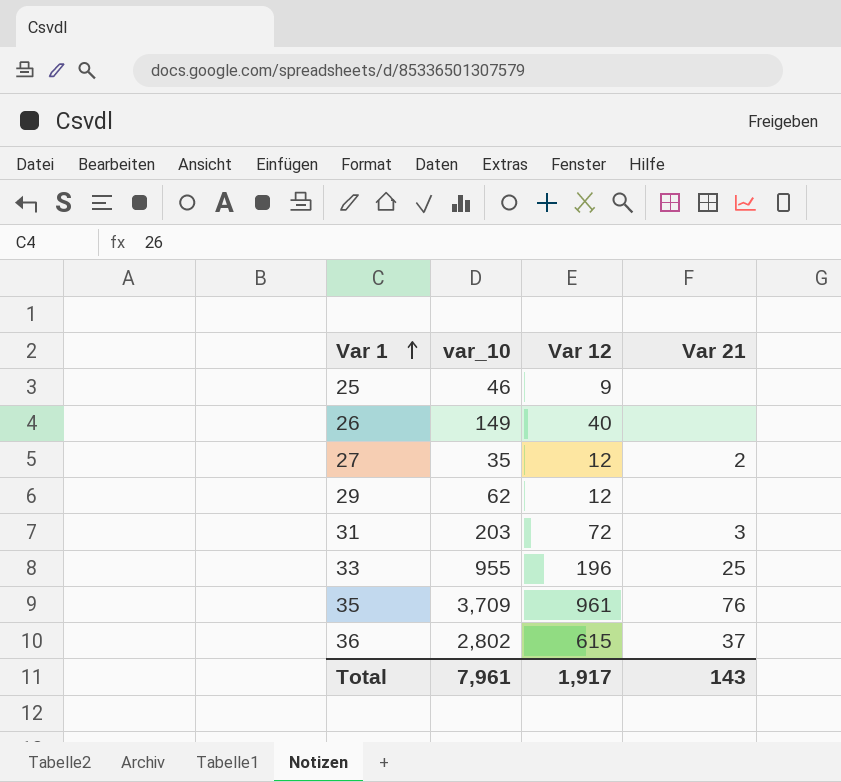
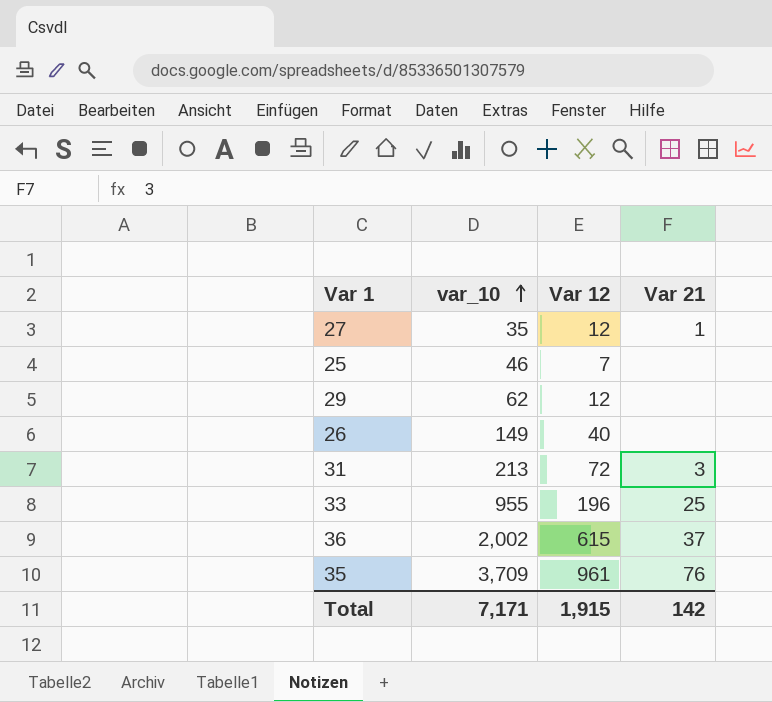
row order: Var 1 ascending -> var_10 ascending
27 | Var 21: 2 -> 1
25 | Var 12: 9 -> 7
31 | var_10: 203 -> 213
36 | var_10: 2,802 -> 2,002
Total | var_10: 7,961 -> 7,171
Total | Var 12: 1,917 -> 1,915
Total | Var 21: 143 -> 142

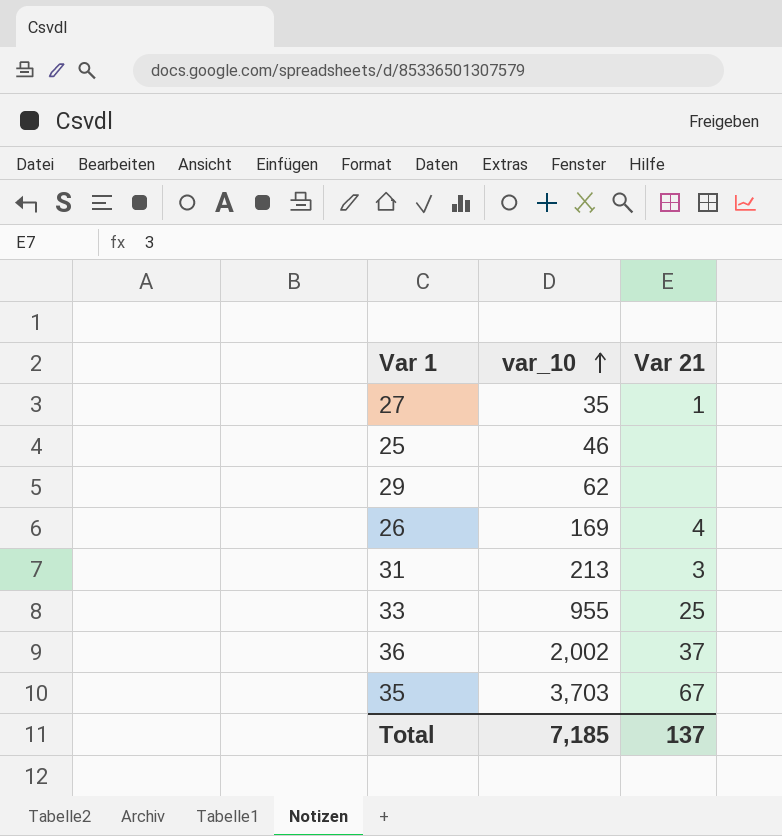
column Var 12 | position: 3 -> none
26 | var_10: 149 -> 169
26 | Var 21: none -> 4
35 | var_10: 3,709 -> 3,703
35 | Var 21: 76 -> 67
Total | var_10: 7,171 -> 7,185
Total | Var 21: 142 -> 137

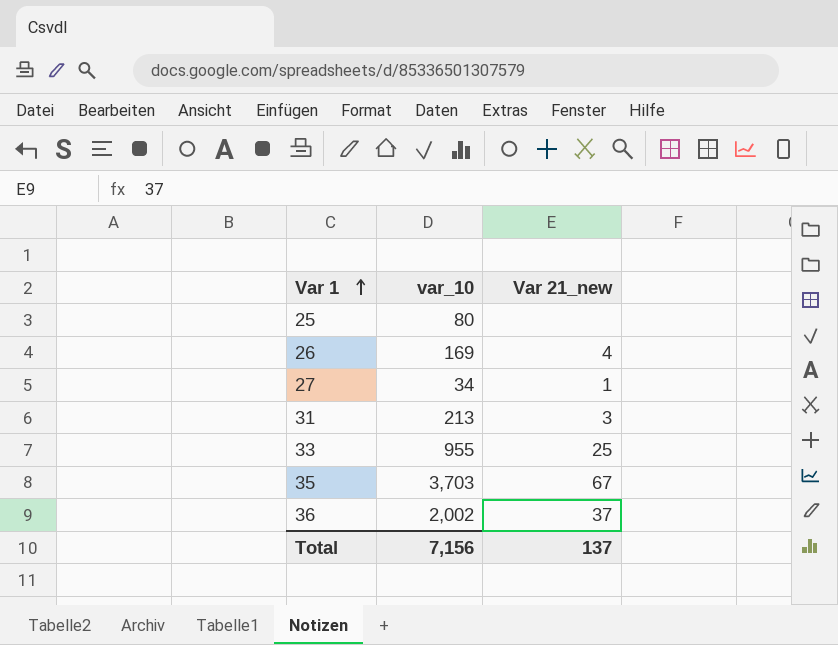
row order: var_10 ascending -> Var 1 ascending
column name: Var 21 -> Var 21_new
row 29: 62 | none -> none
25 | var_10: 46 -> 80
27 | var_10: 35 -> 34
Total | var_10: 7,185 -> 7,156

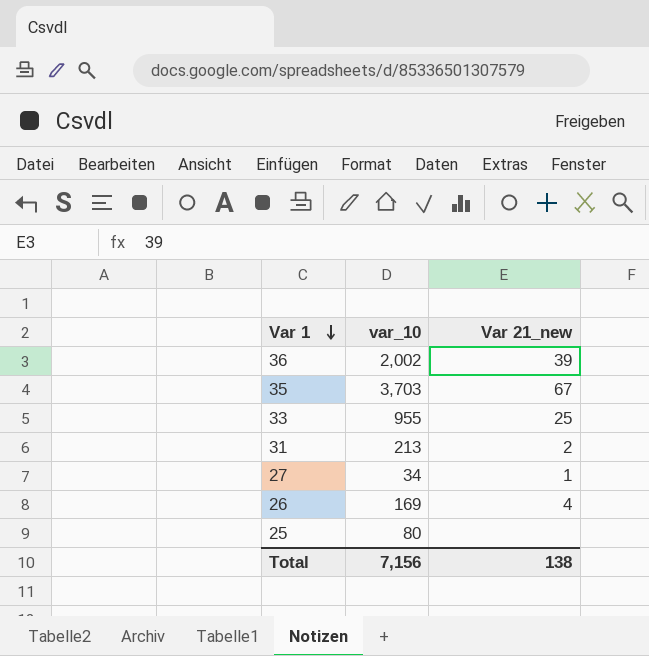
row order: Var 1 ascending -> Var 1 descending
36 | Var 21_new: 37 -> 39
31 | Var 21_new: 3 -> 2
Total | Var 21_new: 137 -> 138

